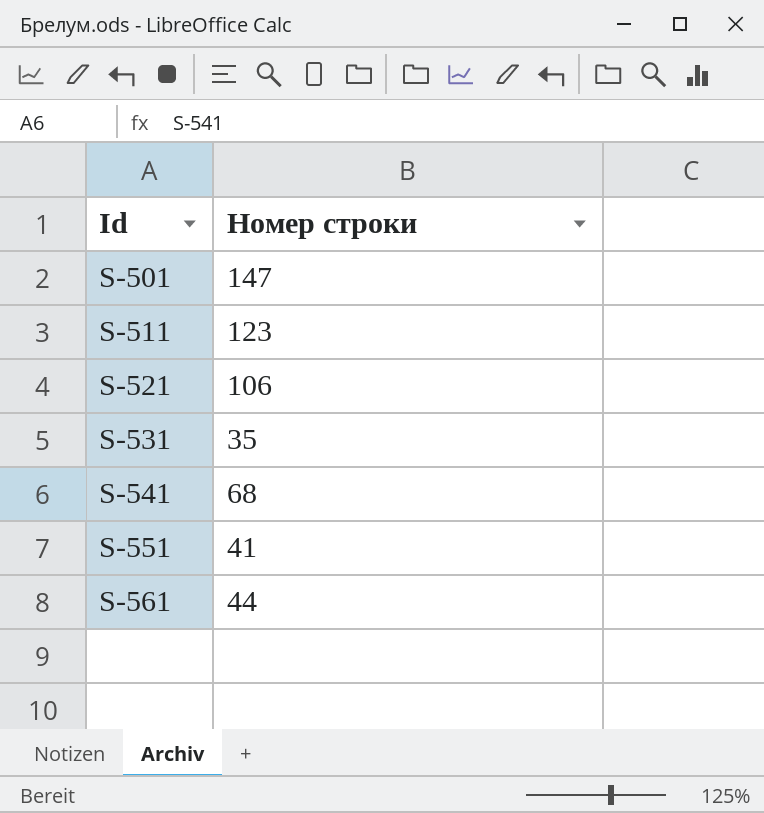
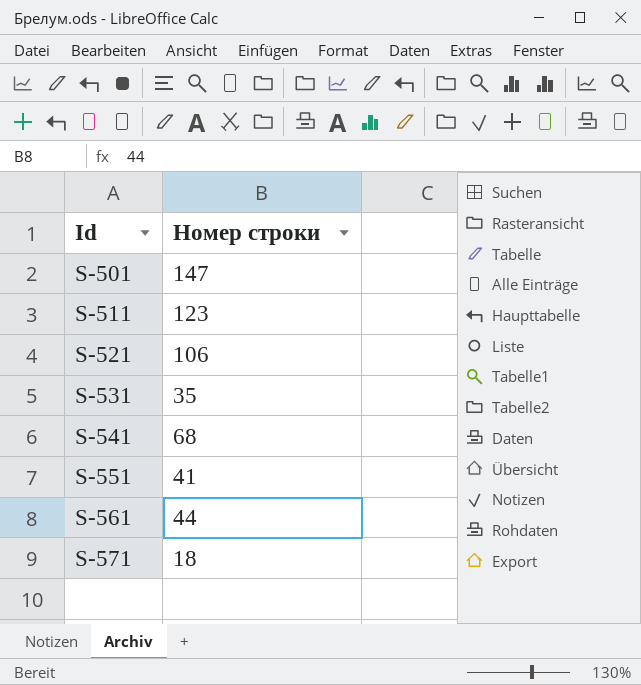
row S-571: none -> 18

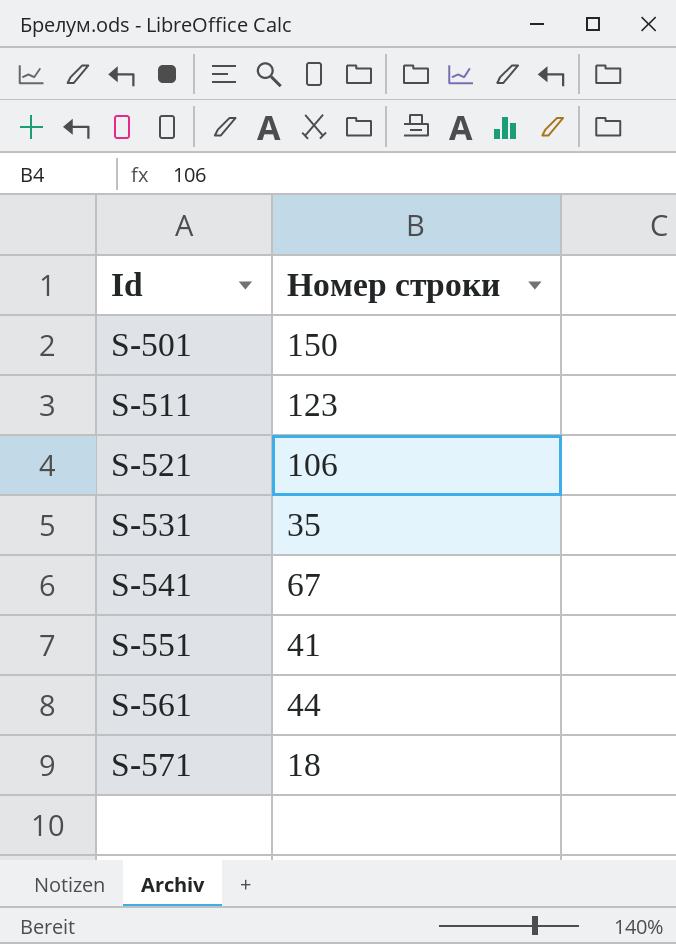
S-501 | Номер строки: 147 -> 150
S-541 | Номер строки: 68 -> 67

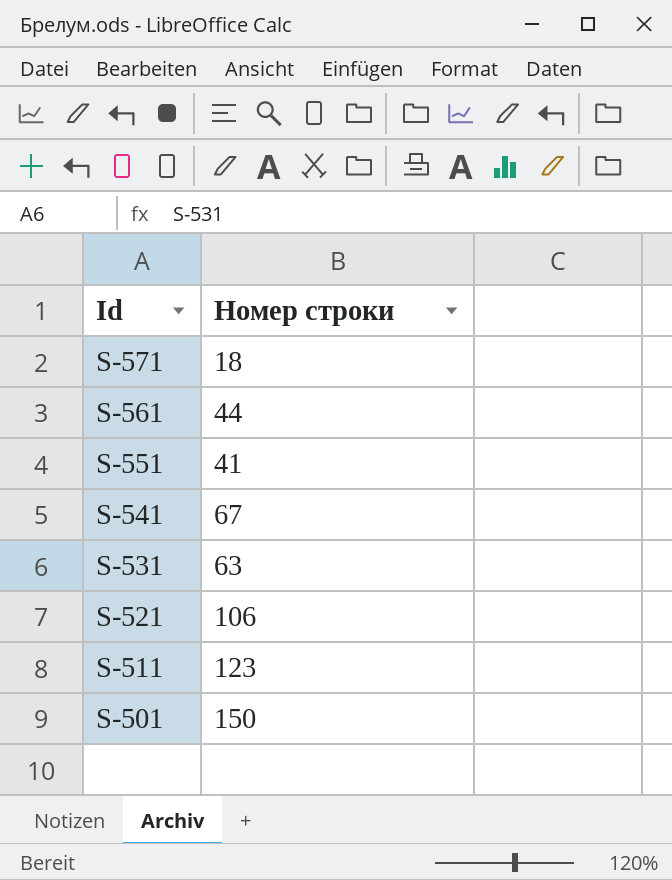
row order: Id ascending -> Id descending
S-531 | Номер строки: 35 -> 63

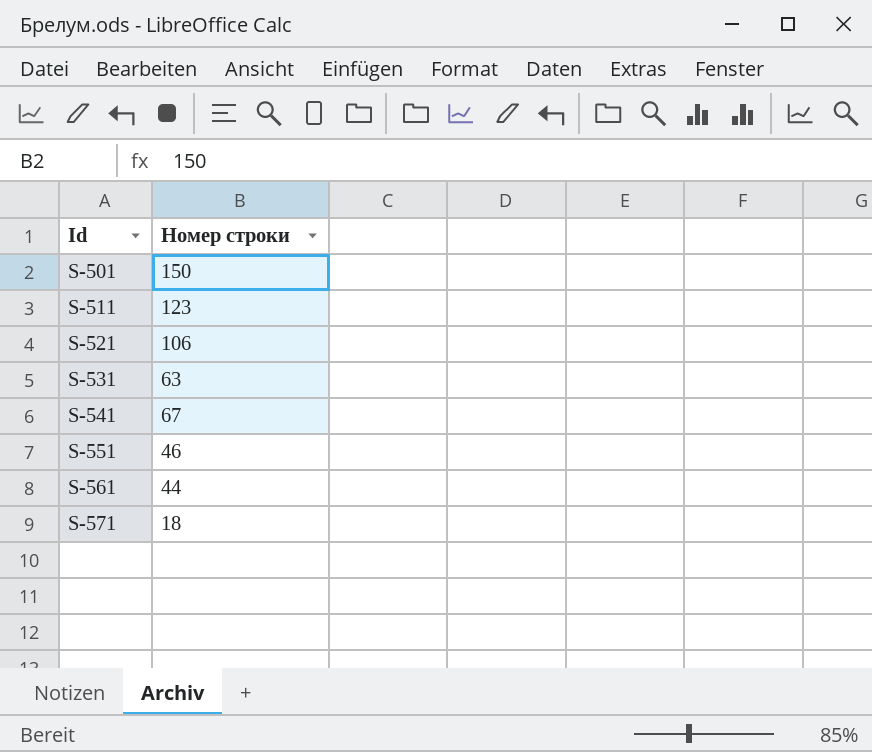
row order: Id descending -> Id ascending
S-551 | Номер строки: 41 -> 46

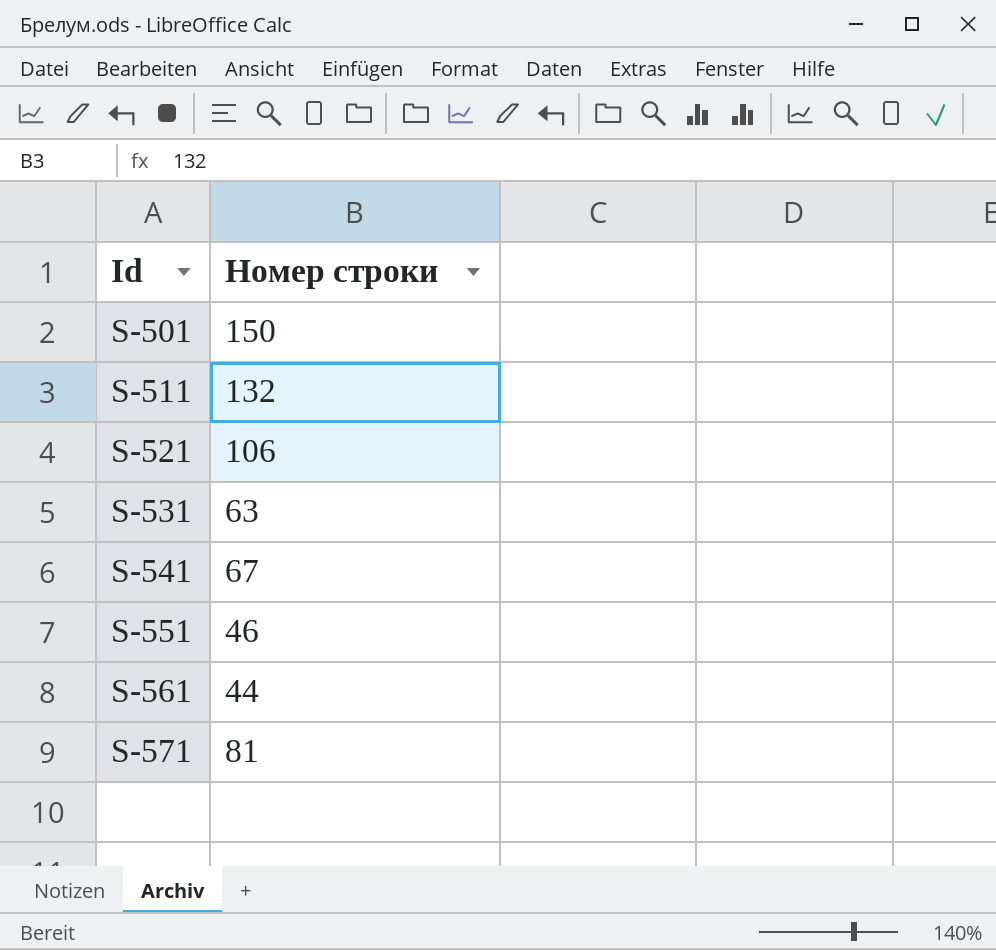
S-511 | Номер строки: 123 -> 132
S-571 | Номер строки: 18 -> 81

